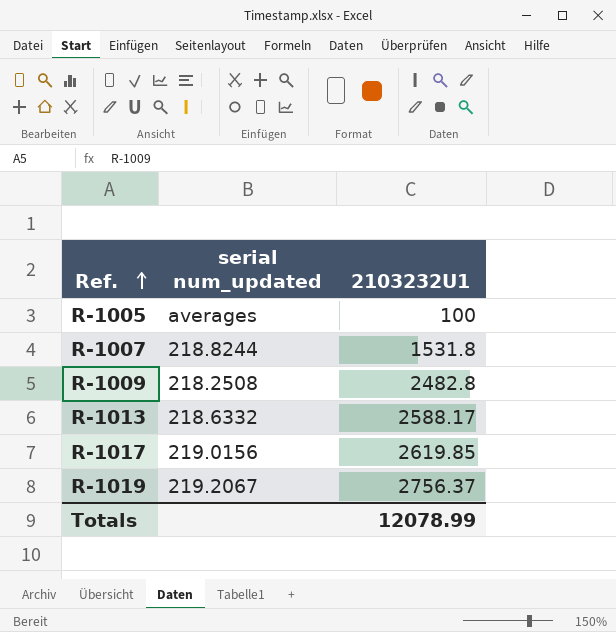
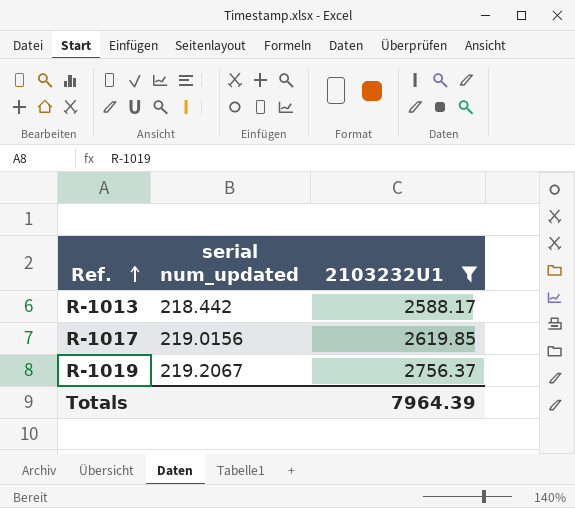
filter: none -> 2103232U1 >= 2588.17
R-1013 | serial num_updated: 218.6332 -> 218.442
Totals | 2103232U1: 12078.99 -> 7964.39

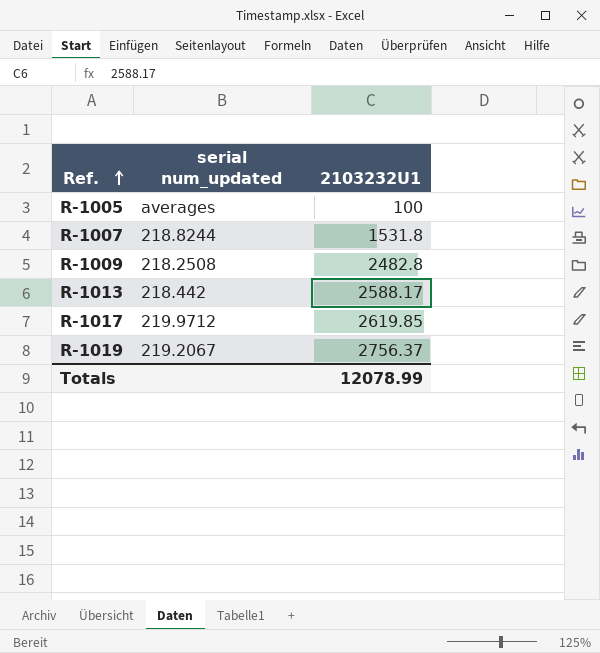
filter: 2103232U1 >= 2588.17 -> none
R-1017 | serial num_updated: 219.0156 -> 219.9712
Totals | 2103232U1: 7964.39 -> 12078.99

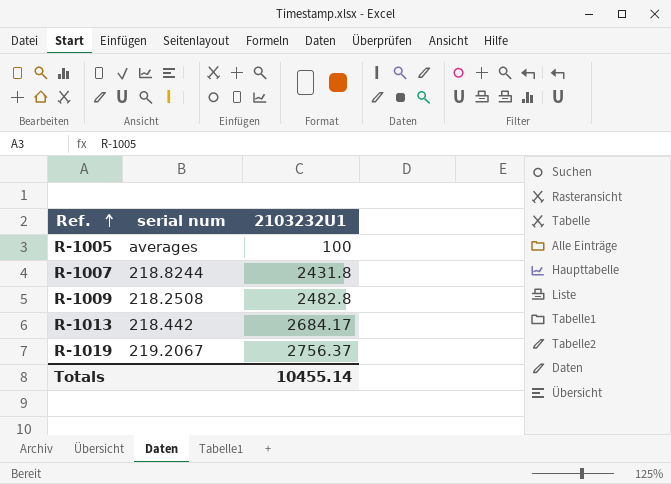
column name: serial num_updated -> serial num
row R-1017: 219.9712 | 2619.85 -> none
R-1007 | 2103232U1: 1531.8 -> 2431.8
R-1013 | 2103232U1: 2588.17 -> 2684.17
Totals | 2103232U1: 12078.99 -> 10455.14

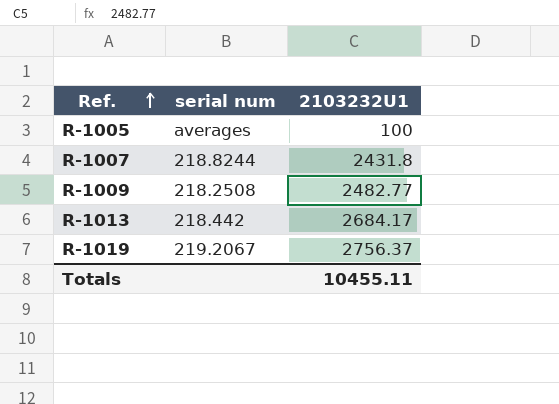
R-1009 | 2103232U1: 2482.8 -> 2482.77
Totals | 2103232U1: 10455.14 -> 10455.11

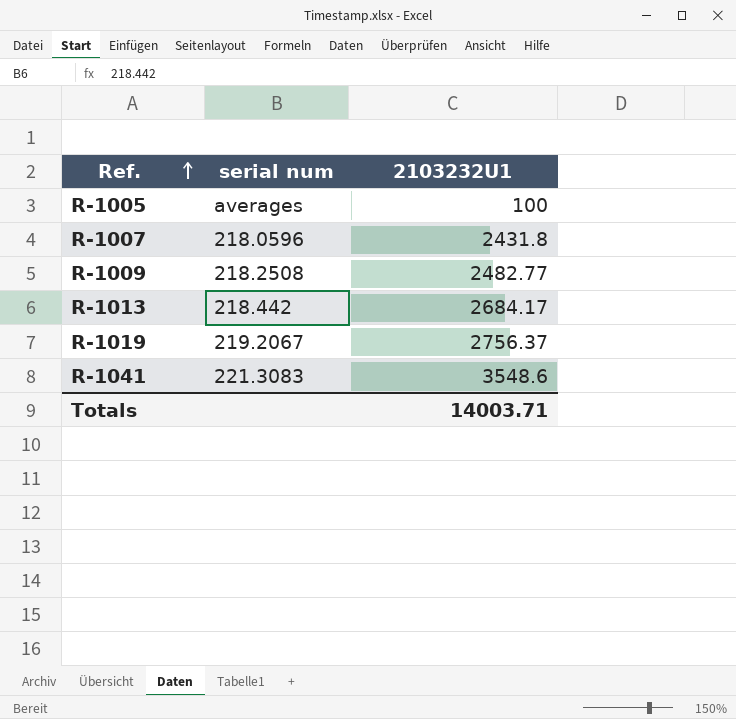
R-1007 | serial num: 218.8244 -> 218.0596
row R-1041: none -> 221.3083 | 3548.6
Totals | 2103232U1: 10455.11 -> 14003.71

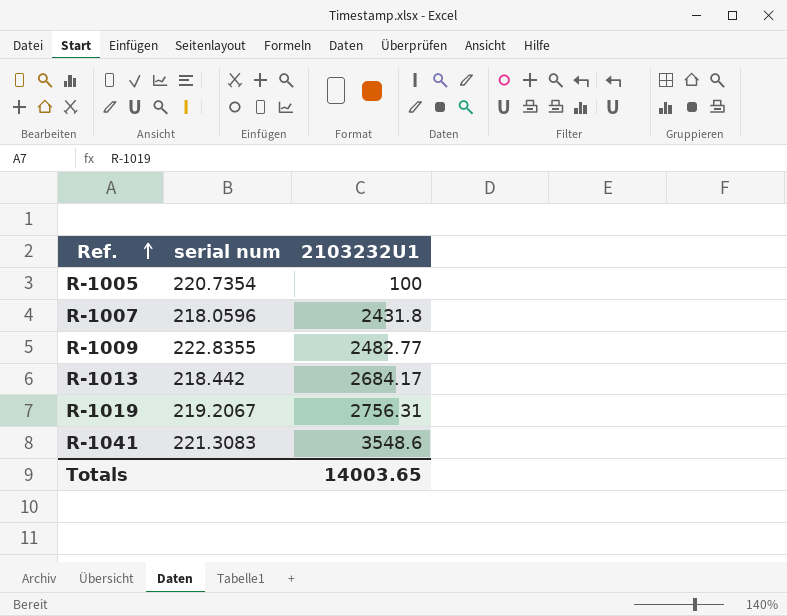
R-1005 | serial num: averages -> 220.7354
R-1009 | serial num: 218.2508 -> 222.8355
R-1019 | 2103232U1: 2756.37 -> 2756.31
Totals | 2103232U1: 14003.71 -> 14003.65

